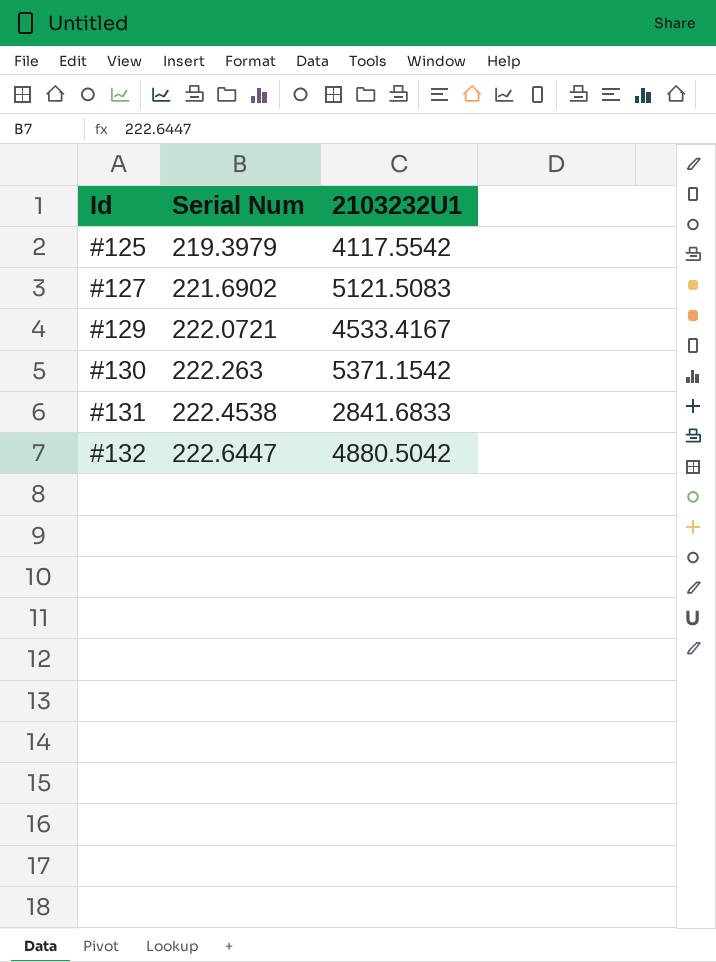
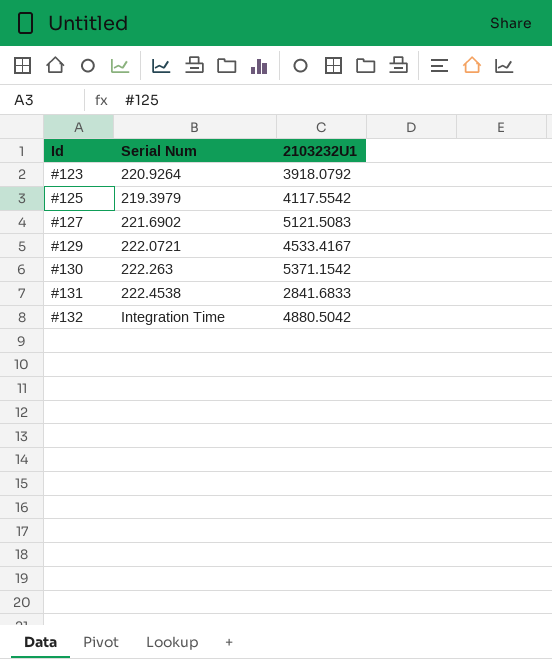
row #123: none -> 220.9264 | 3918.0792
#132 | Serial Num: 222.6447 -> Integration Time

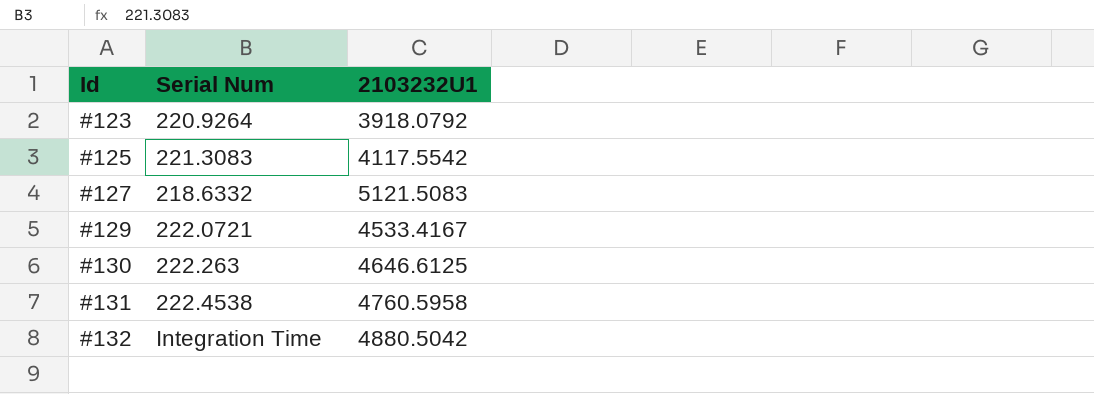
#125 | Serial Num: 219.3979 -> 221.3083
#127 | Serial Num: 221.6902 -> 218.6332
#130 | 2103232U1: 5371.1542 -> 4646.6125
#131 | 2103232U1: 2841.6833 -> 4760.5958

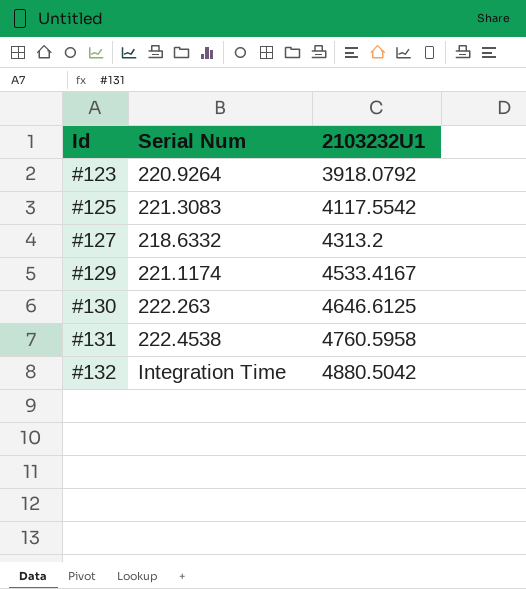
#127 | 2103232U1: 5121.5083 -> 4313.2
#129 | Serial Num: 222.0721 -> 221.1174

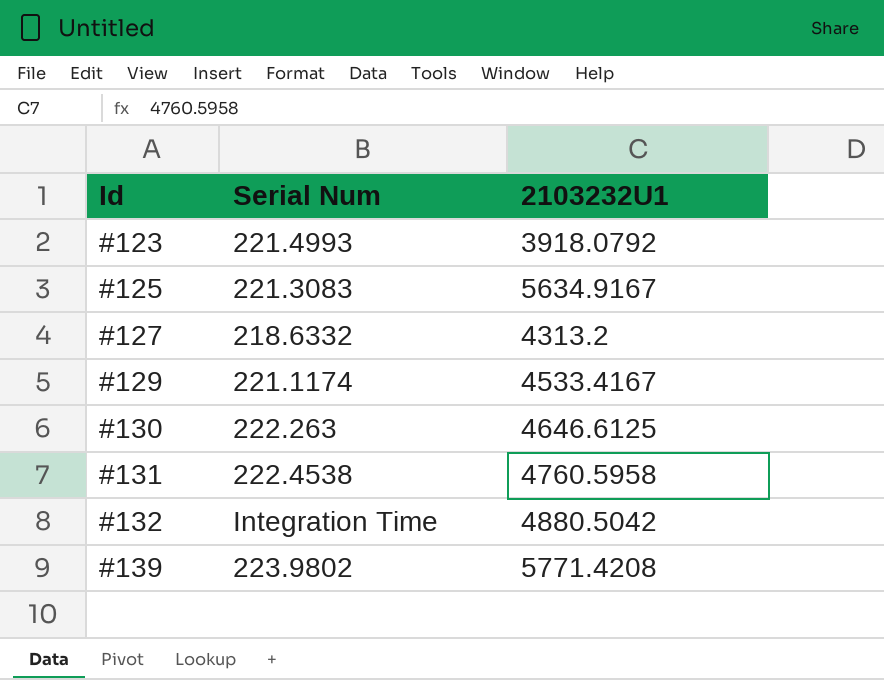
#123 | Serial Num: 220.9264 -> 221.4993
#125 | 2103232U1: 4117.5542 -> 5634.9167
row #139: none -> 223.9802 | 5771.4208

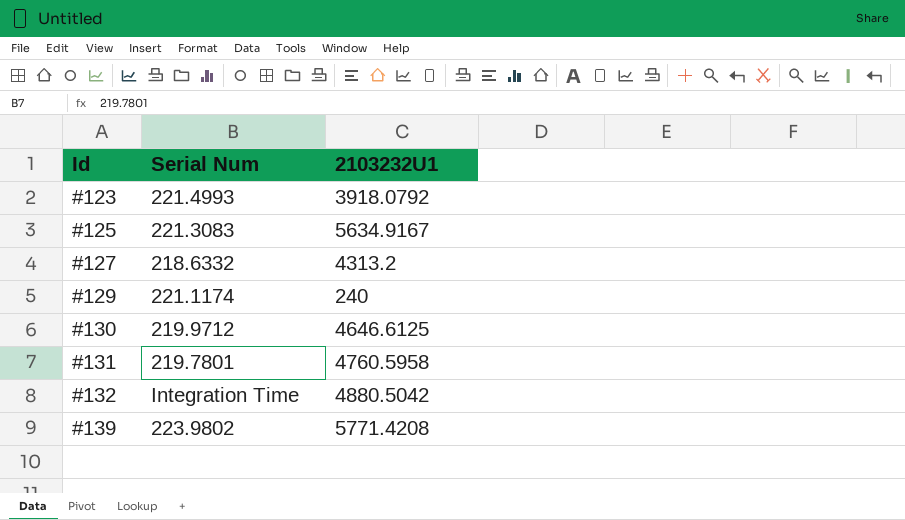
#129 | 2103232U1: 4533.4167 -> 240
#130 | Serial Num: 222.263 -> 219.9712
#131 | Serial Num: 222.4538 -> 219.7801

